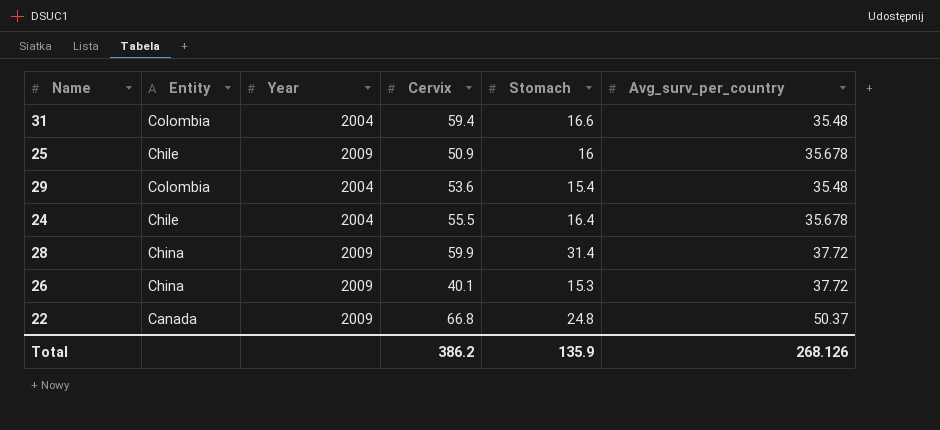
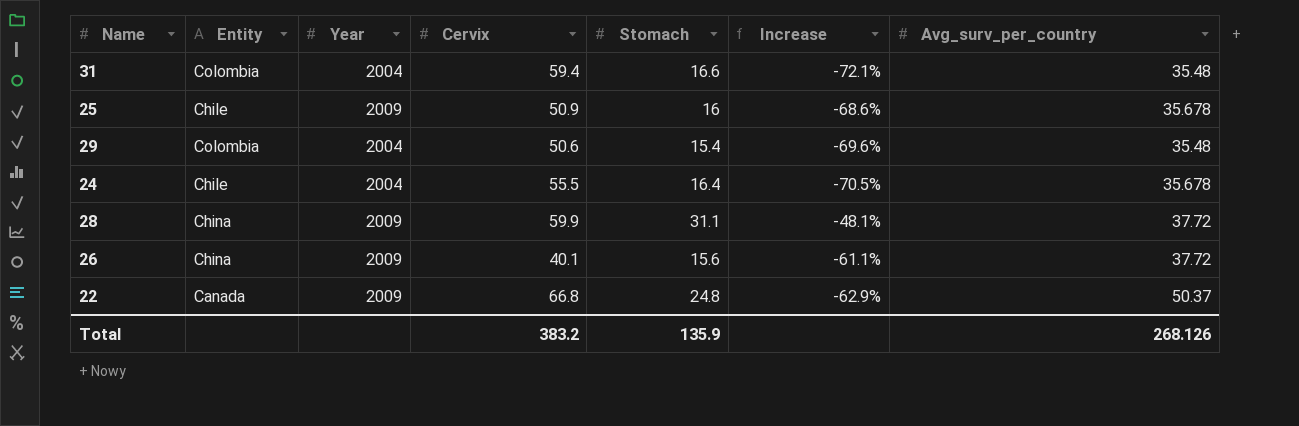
column Increase | formula: none -> ([Stomach] - [Cervix]) / [Cervix]
29 | Cervix: 53.6 -> 50.6
28 | Stomach: 31.4 -> 31.1
26 | Stomach: 15.3 -> 15.6
Total | Cervix: 386.2 -> 383.2

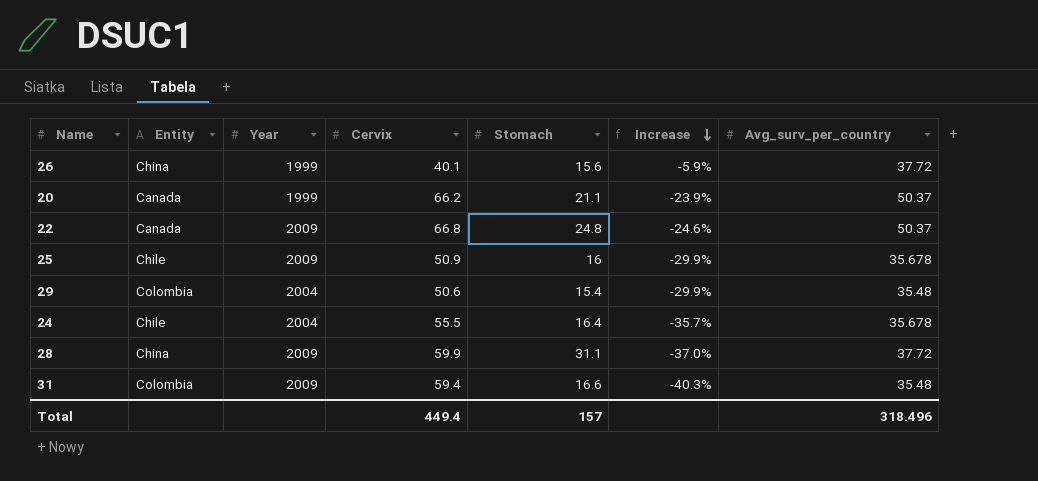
row order: none -> Increase descending
column Increase | formula: ([Stomach] - [Cervix]) / [Cervix] -> ([Avg_surv_per_country] - [Cervix]) / [Cervix]
26 | Year: 2009 -> 1999
row 20: none -> Canada | 1999 | 66.2 | 21.1 | -23.9% | 50.37
31 | Year: 2004 -> 2009
Total | Cervix: 383.2 -> 449.4
Total | Stomach: 135.9 -> 157
Total | Avg_surv_per_country: 268.126 -> 318.496

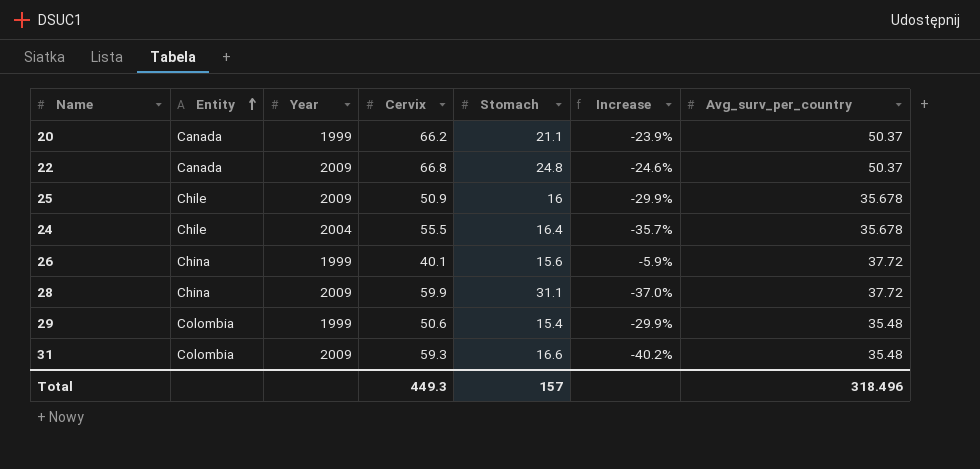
row order: Increase descending -> Entity ascending
29 | Year: 2004 -> 1999
31 | Cervix: 59.4 -> 59.3
31 | Increase: -40.3% -> -40.2%
Total | Cervix: 449.4 -> 449.3

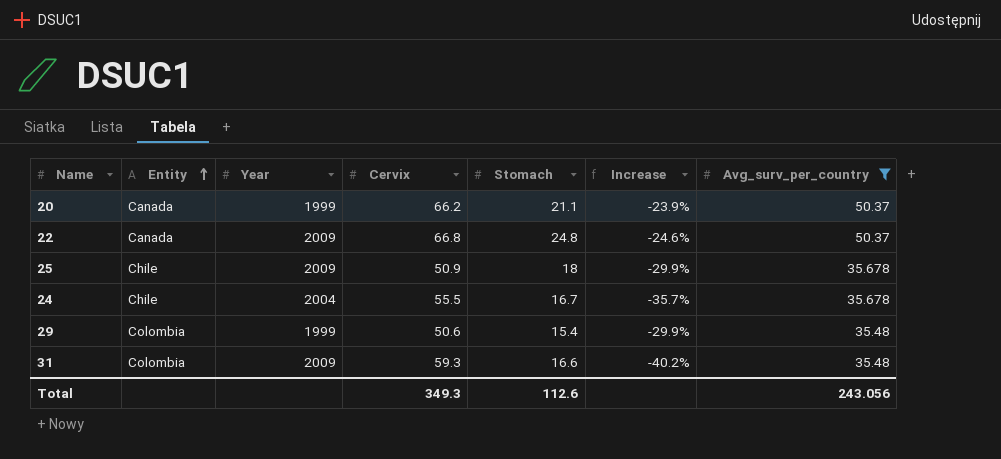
filter: none -> Avg_surv_per_country != 37.72
25 | Stomach: 16 -> 18
24 | Stomach: 16.4 -> 16.7
Total | Cervix: 449.3 -> 349.3
Total | Stomach: 157 -> 112.6
Total | Avg_surv_per_country: 318.496 -> 243.056

